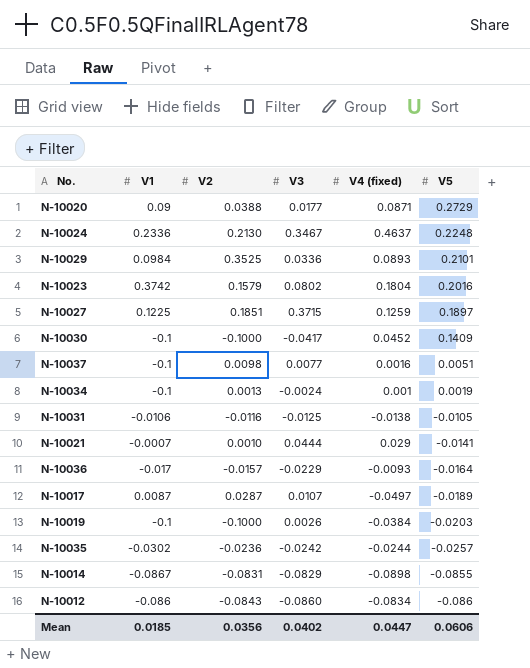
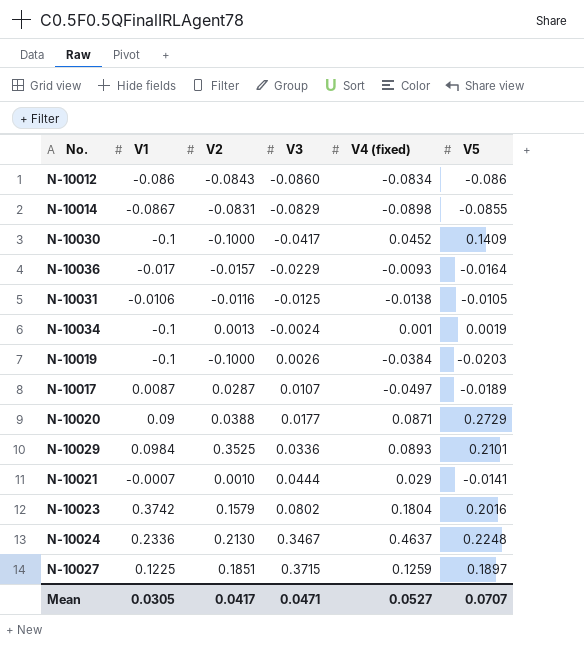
row order: V5 descending -> V3 ascending
row N-10037: -0.1 | 0.0098 | 0.0077 | 0.0016 | 0.0051 -> none
row N-10035: -0.0302 | -0.0236 | -0.0242 | -0.0244 | -0.0257 -> none
Mean | V1: 0.0185 -> 0.0305
Mean | V2: 0.0356 -> 0.0417
Mean | V3: 0.0402 -> 0.0471
Mean | V4 (fixed): 0.0447 -> 0.0527
Mean | V5: 0.0606 -> 0.0707

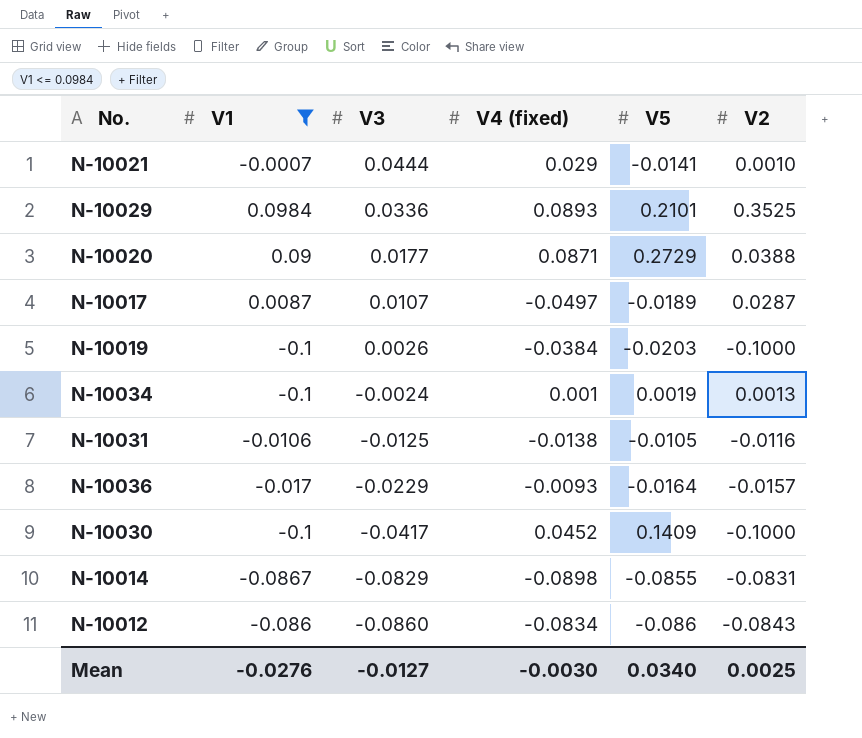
filter: none -> V1 <= 0.0984
row order: V3 ascending -> V3 descending
column V2 | position: 3 -> 6
Mean | V1: 0.0305 -> -0.0276
Mean | V3: 0.0471 -> -0.0127
Mean | V4 (fixed): 0.0527 -> -0.0030
Mean | V5: 0.0707 -> 0.0340
Mean | V2: 0.0417 -> 0.0025

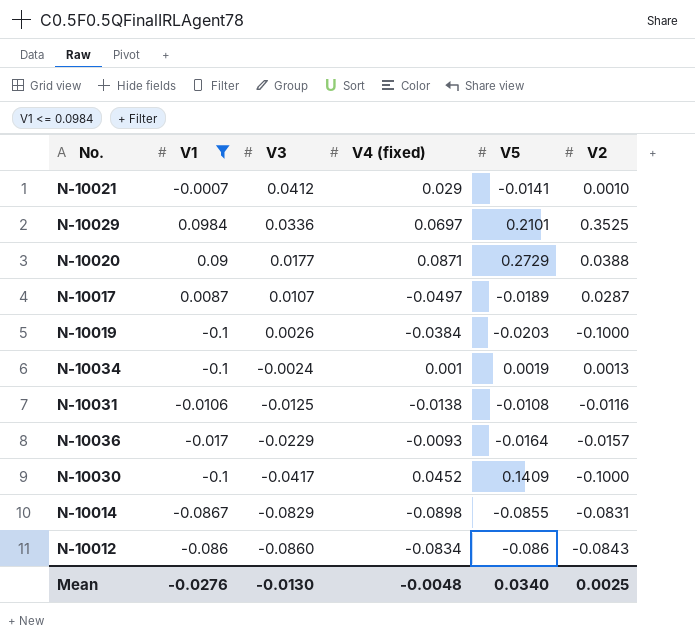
N-10021 | V3: 0.0444 -> 0.0412
N-10029 | V4 (fixed): 0.0893 -> 0.0697
N-10031 | V5: -0.0105 -> -0.0108
Mean | V3: -0.0127 -> -0.0130
Mean | V4 (fixed): -0.0030 -> -0.0048

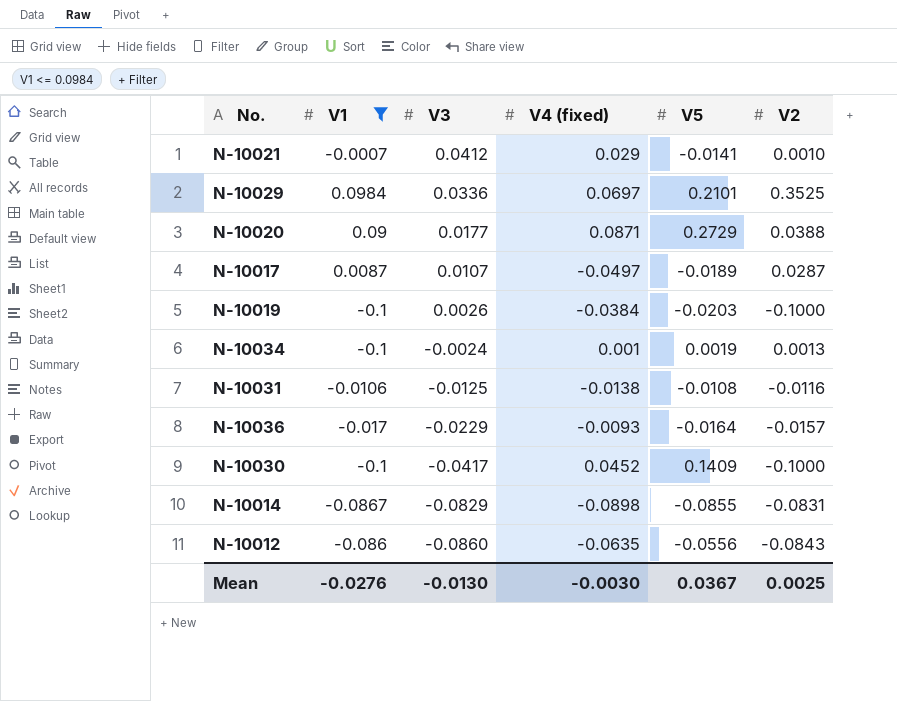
N-10012 | V4 (fixed): -0.0834 -> -0.0635
N-10012 | V5: -0.086 -> -0.0556
Mean | V4 (fixed): -0.0048 -> -0.0030
Mean | V5: 0.0340 -> 0.0367

